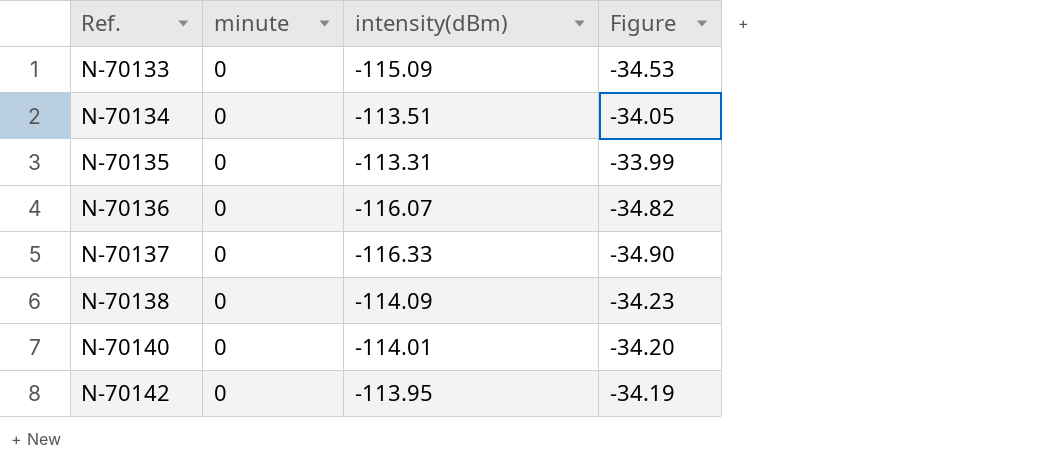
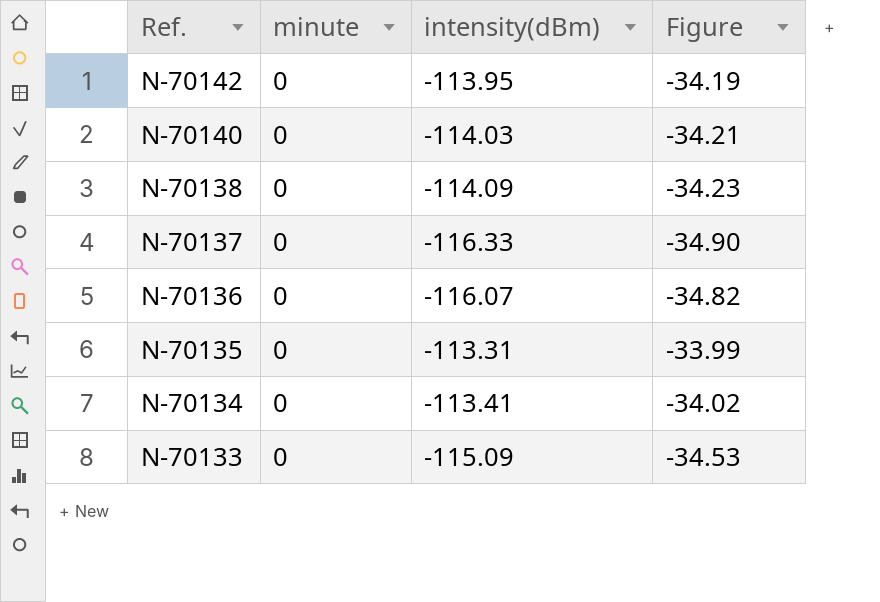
row order: Ref. ascending -> Ref. descending
N-70140 | intensity(dBm): -114.01 -> -114.03
N-70140 | Figure: -34.20 -> -34.21
N-70134 | intensity(dBm): -113.51 -> -113.41
N-70134 | Figure: -34.05 -> -34.02

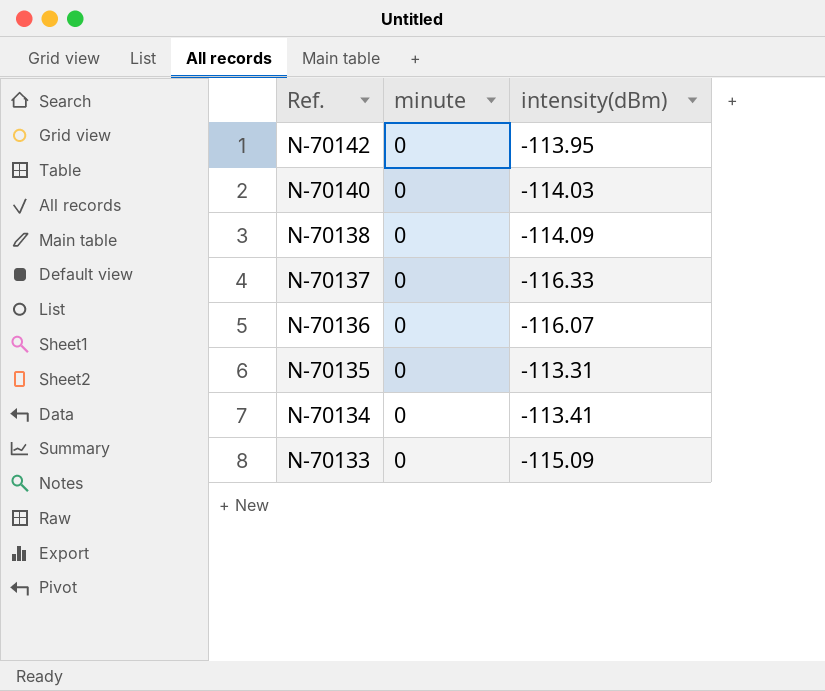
column Figure | formula: [intensity(dBm)] * 0.3 -> none

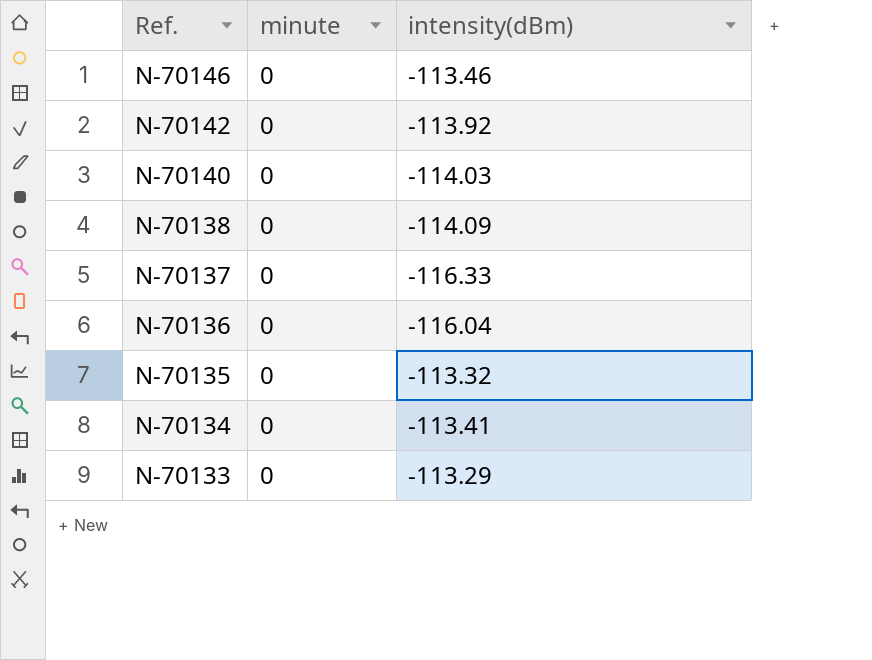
row N-70146: none -> 0 | -113.46
N-70142 | intensity(dBm): -113.95 -> -113.92
N-70136 | intensity(dBm): -116.07 -> -116.04
N-70135 | intensity(dBm): -113.31 -> -113.32
N-70133 | intensity(dBm): -115.09 -> -113.29

